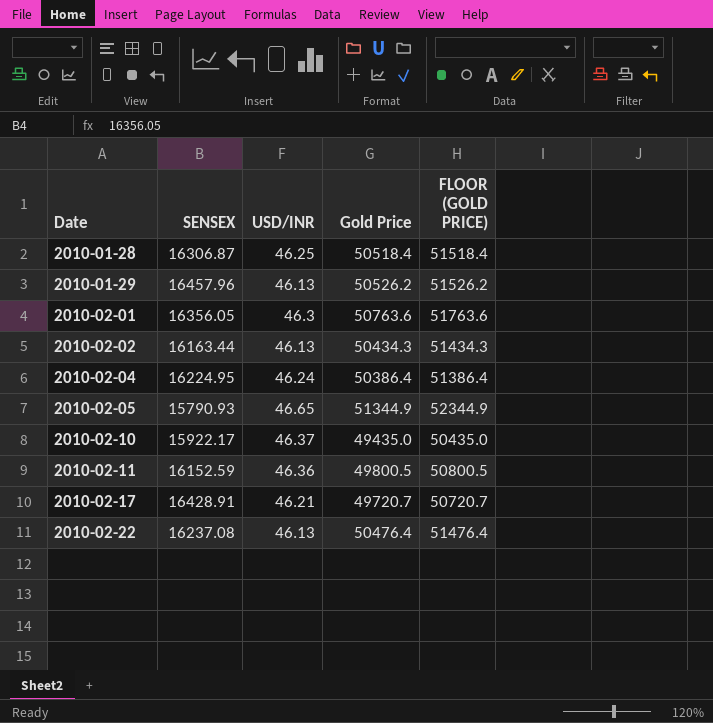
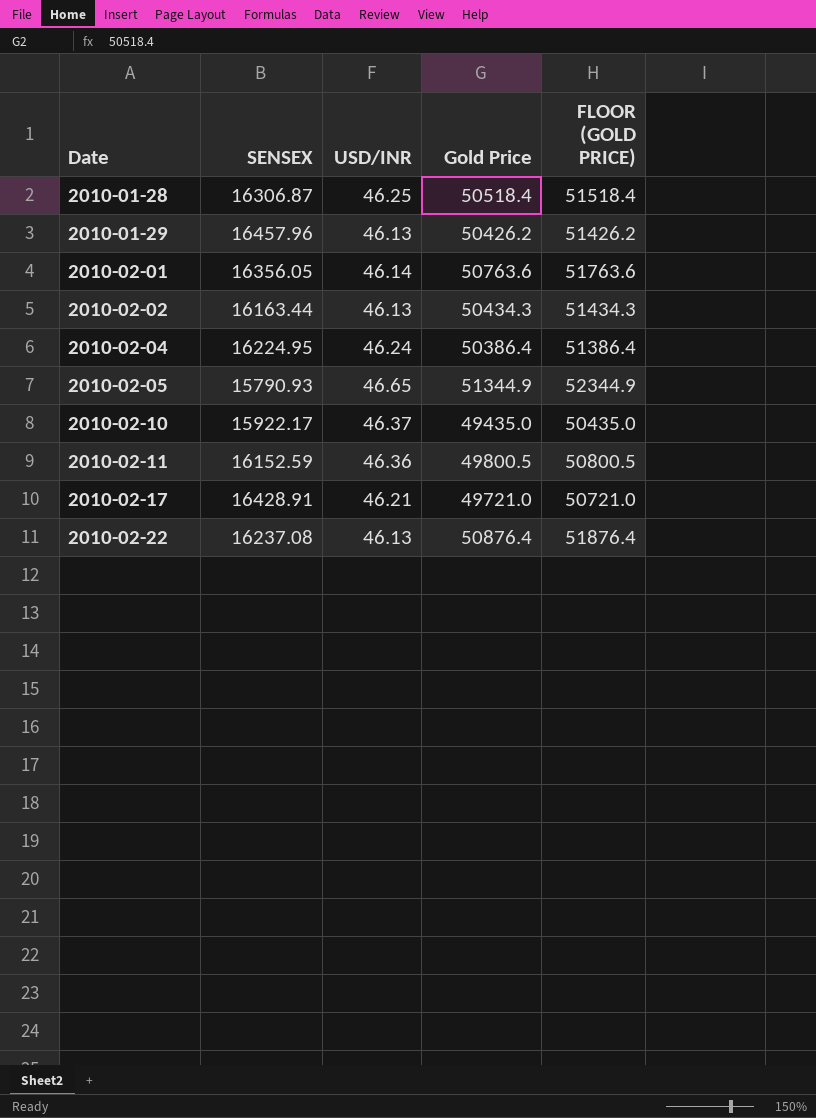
2010-01-29 | Gold Price: 50526.2 -> 50426.2
2010-01-29 | FLOOR (GOLD PRICE): 51526.2 -> 51426.2
2010-02-01 | USD/INR: 46.3 -> 46.14
2010-02-17 | Gold Price: 49720.7 -> 49721.0
2010-02-17 | FLOOR (GOLD PRICE): 50720.7 -> 50721.0
2010-02-22 | Gold Price: 50476.4 -> 50876.4
2010-02-22 | FLOOR (GOLD PRICE): 51476.4 -> 51876.4

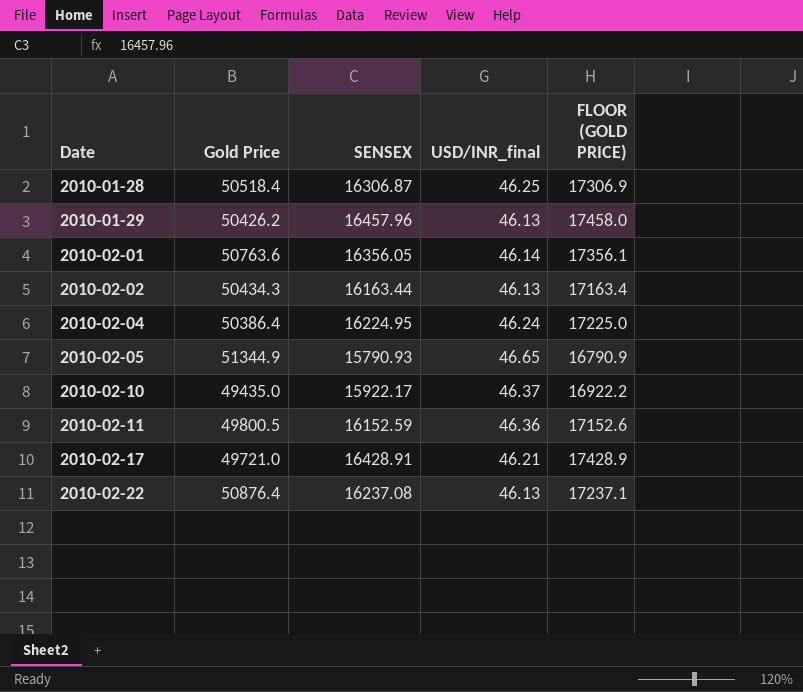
column Gold Price | position: 4 -> 2
column name: USD/INR -> USD/INR_final
column FLOOR (GOLD PRICE) | formula: [Gold Price] + 1000 -> [SENSEX] + 1000

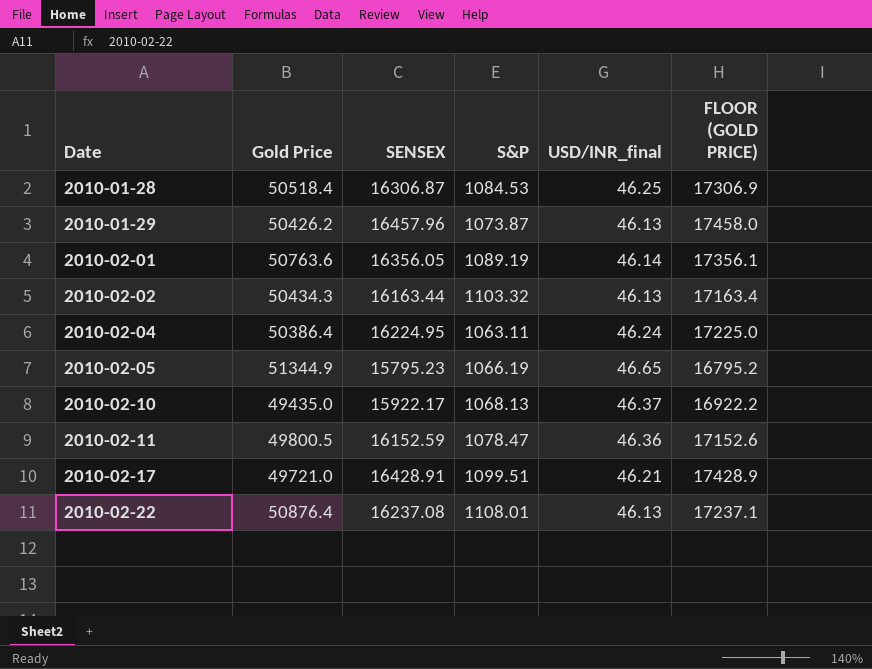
column S&P | position: none -> 4
2010-02-05 | SENSEX: 15790.93 -> 15795.23
2010-02-05 | FLOOR (GOLD PRICE): 16790.9 -> 16795.2

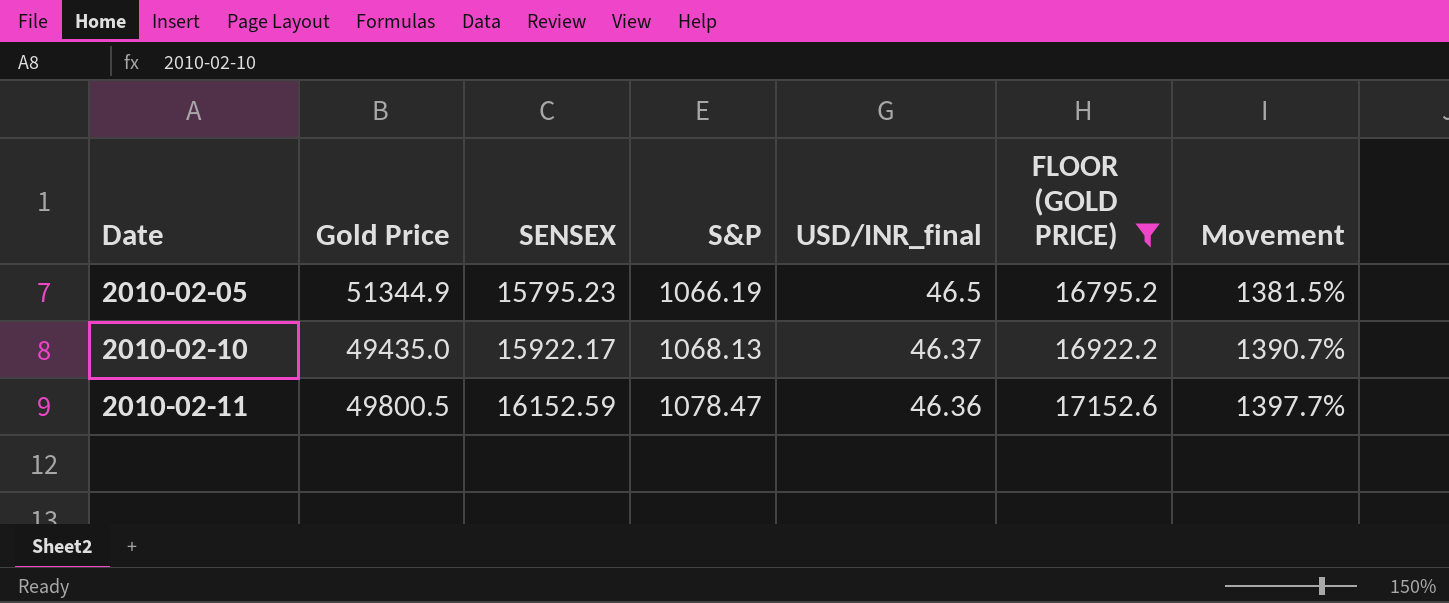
filter: none -> FLOOR (GOLD PRICE) <= 17152.6
column Movement | formula: none -> ([SENSEX] - [S&P]) / [S&P]
2010-02-05 | USD/INR_final: 46.65 -> 46.5

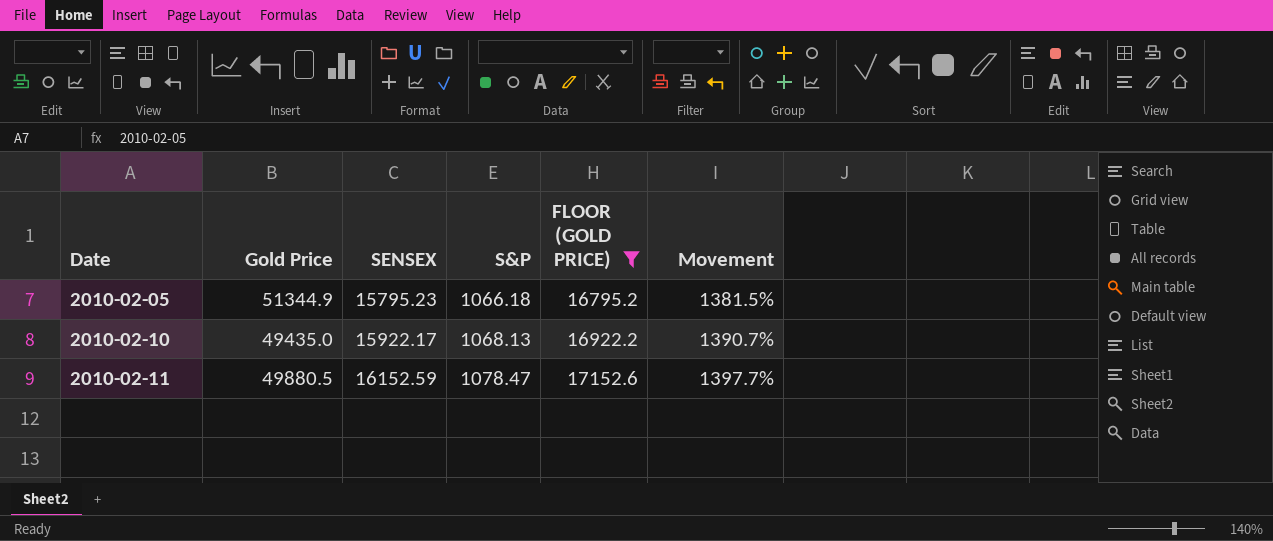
column USD/INR_final | position: 5 -> none
2010-02-05 | S&P: 1066.19 -> 1066.18
2010-02-11 | Gold Price: 49800.5 -> 49880.5

